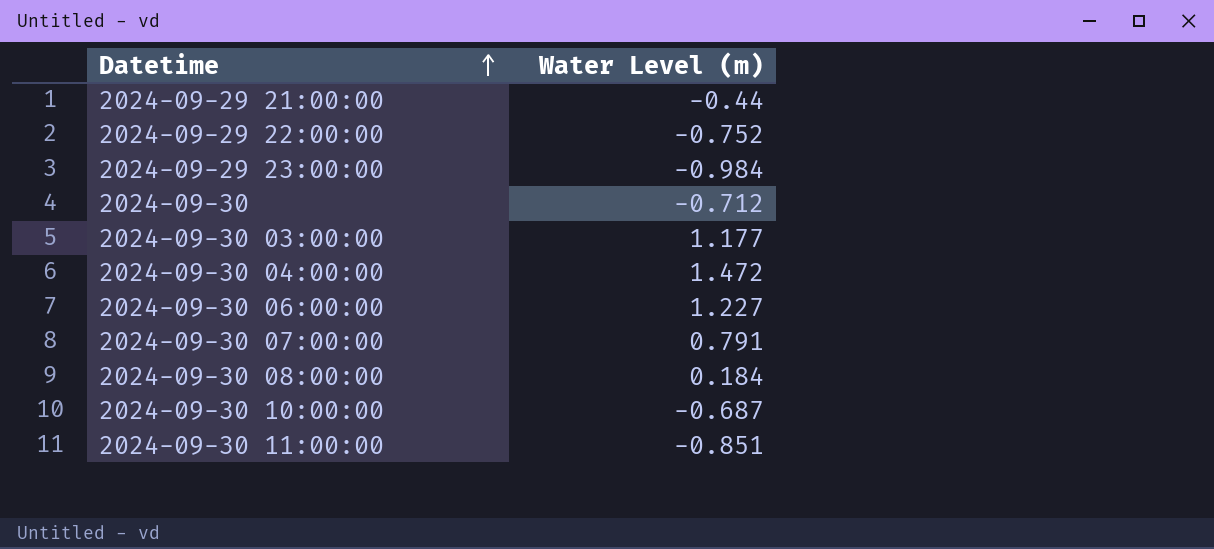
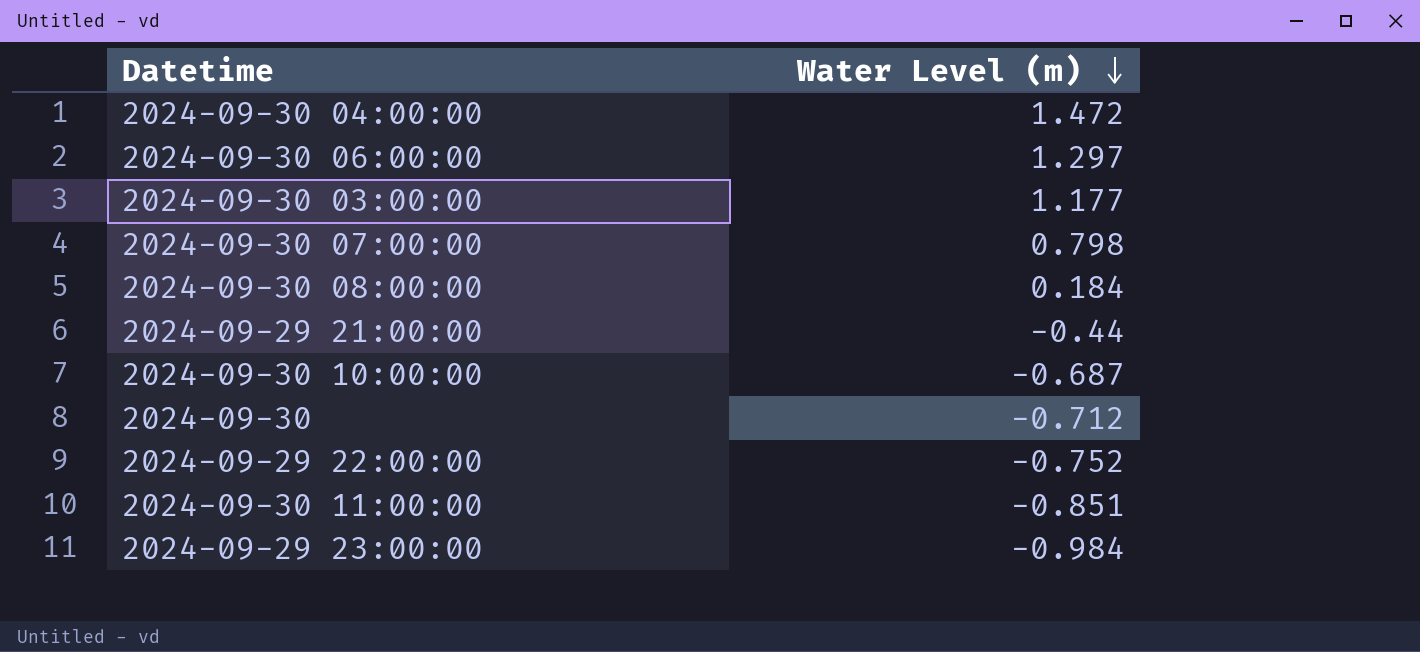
row order: Datetime ascending -> Water Level (m) descending
2024-09-30 06:00:00 | Water Level (m): 1.227 -> 1.297
2024-09-30 07:00:00 | Water Level (m): 0.791 -> 0.798

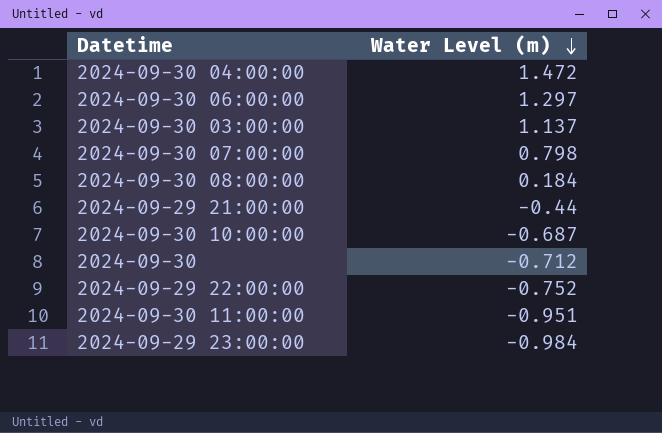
2024-09-30 03:00:00 | Water Level (m): 1.177 -> 1.137
2024-09-30 11:00:00 | Water Level (m): -0.851 -> -0.951

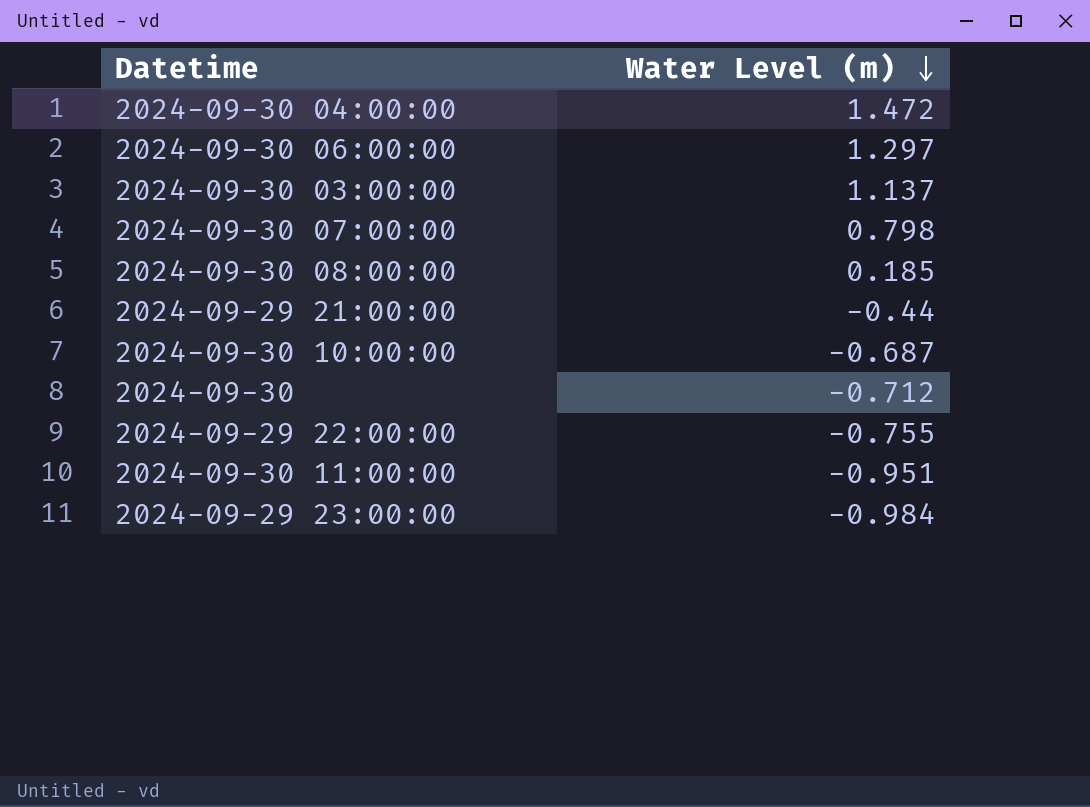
2024-09-30 08:00:00 | Water Level (m): 0.184 -> 0.185
2024-09-29 22:00:00 | Water Level (m): -0.752 -> -0.755

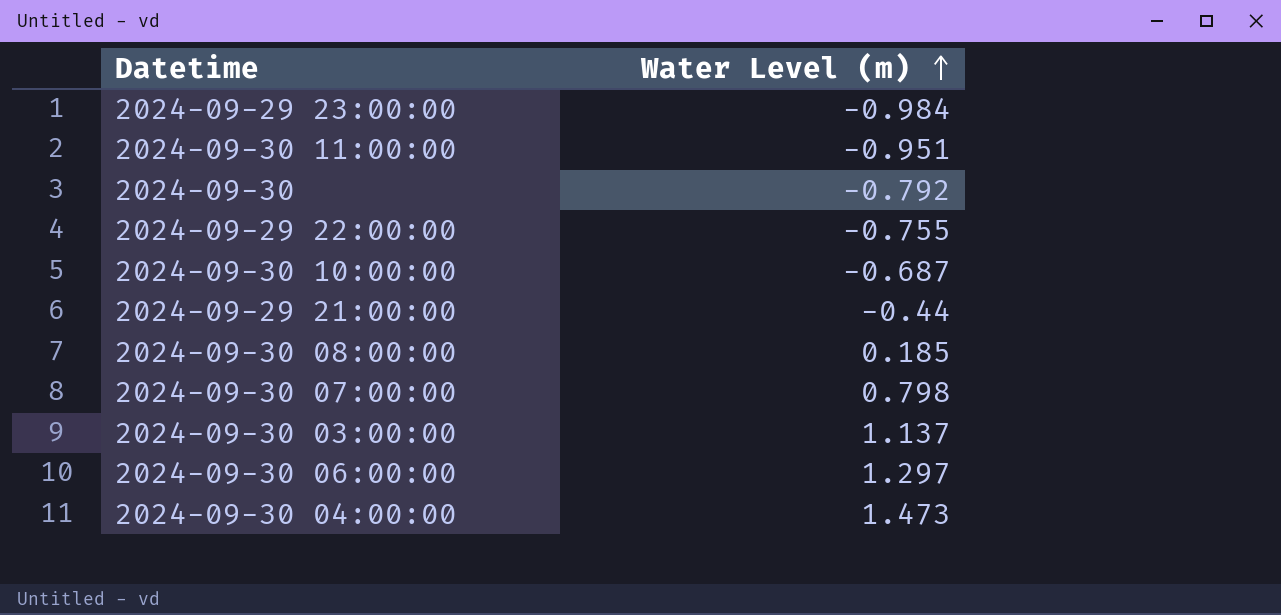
row order: Water Level (m) descending -> Water Level (m) ascending
2024-09-30 | Water Level (m): -0.712 -> -0.792
2024-09-30 04:00:00 | Water Level (m): 1.472 -> 1.473

